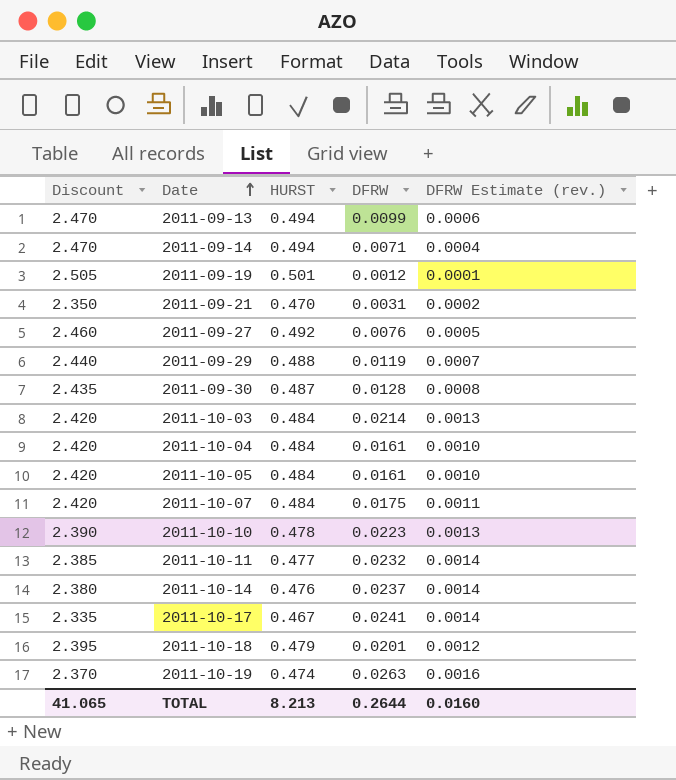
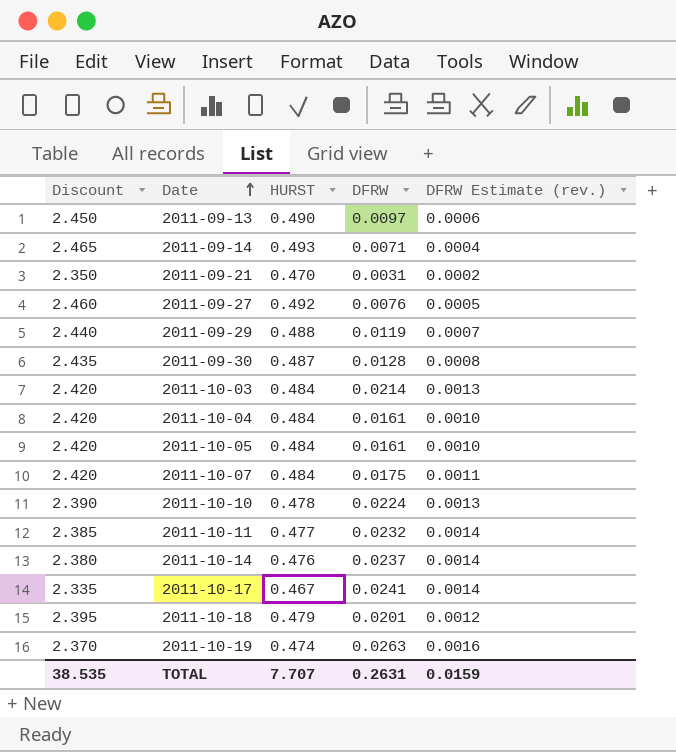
row 2011-09-19: 2.505 | 0.501 | 0.0012 | 0.0001 -> none
2011-09-13 | Discount: 2.470 -> 2.450
2011-09-13 | HURST: 0.494 -> 0.490
2011-09-13 | DFRW: 0.0099 -> 0.0097
2011-09-14 | Discount: 2.470 -> 2.465
2011-09-14 | HURST: 0.494 -> 0.493
2011-10-10 | DFRW: 0.0223 -> 0.0224
TOTAL | Discount: 41.065 -> 38.535
TOTAL | HURST: 8.213 -> 7.707
TOTAL | DFRW: 0.2644 -> 0.2631
TOTAL | DFRW Estimate (rev.): 0.0160 -> 0.0159

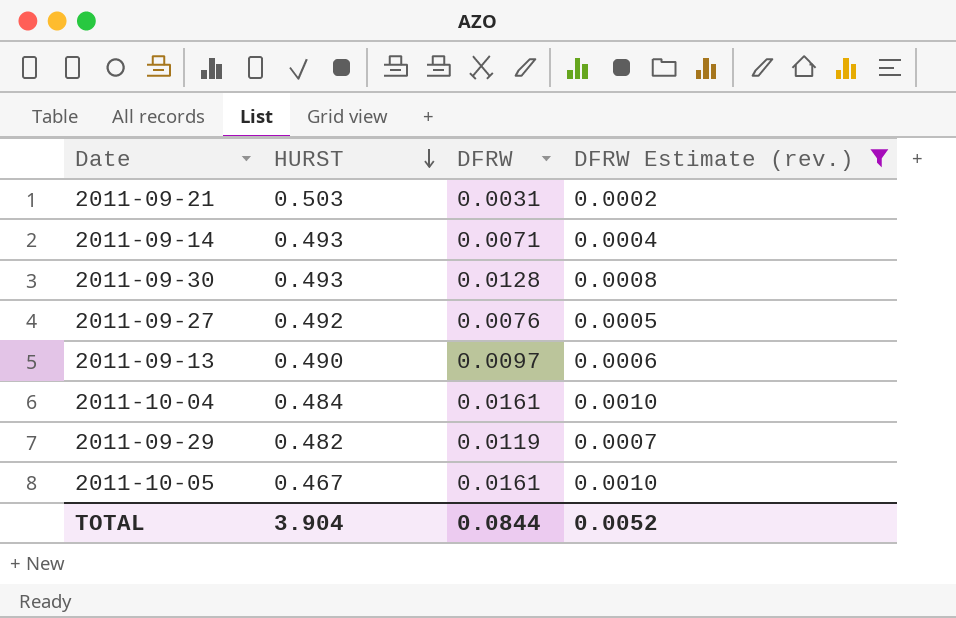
filter: none -> DFRW Estimate (rev.) <= 0.0010
row order: Date ascending -> HURST descending
column Discount | formula: [HURST] * 5 -> none
2011-09-21 | HURST: 0.470 -> 0.503
2011-09-30 | HURST: 0.487 -> 0.493
2011-09-29 | HURST: 0.488 -> 0.482
2011-10-05 | HURST: 0.484 -> 0.467
TOTAL | HURST: 7.707 -> 3.904
TOTAL | DFRW: 0.2631 -> 0.0844
TOTAL | DFRW Estimate (rev.): 0.0159 -> 0.0052

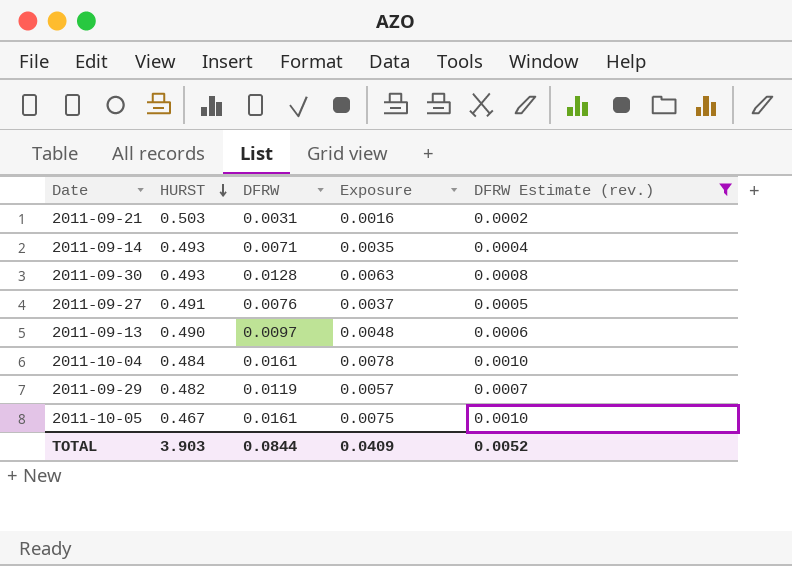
column Exposure | formula: none -> [HURST] * [DFRW]
2011-09-27 | HURST: 0.492 -> 0.491
TOTAL | HURST: 3.904 -> 3.903

